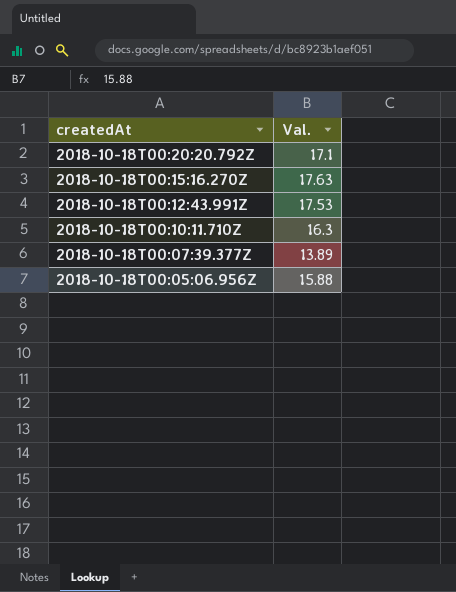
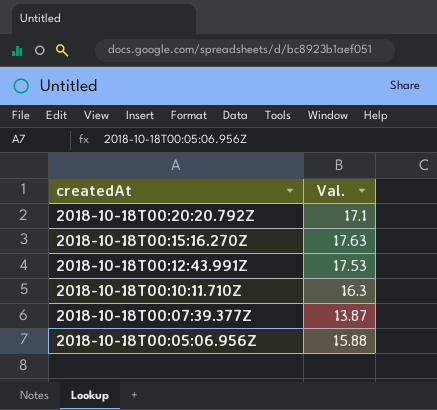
2018-10-18T00:07:39.377Z | Val.: 13.89 -> 13.87

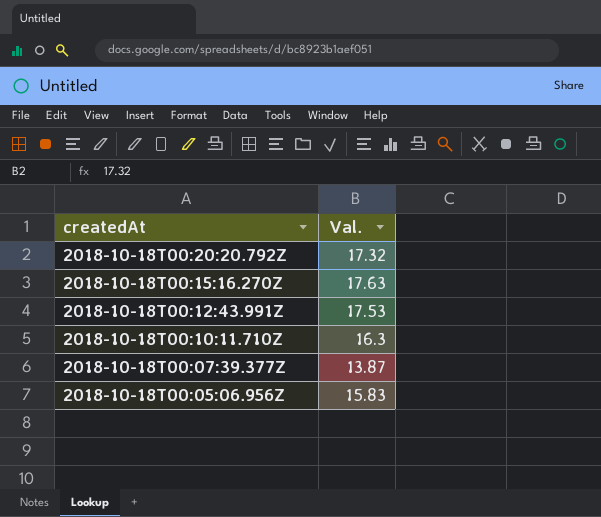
2018-10-18T00:20:20.792Z | Val.: 17.1 -> 17.32
2018-10-18T00:05:06.956Z | Val.: 15.88 -> 15.83

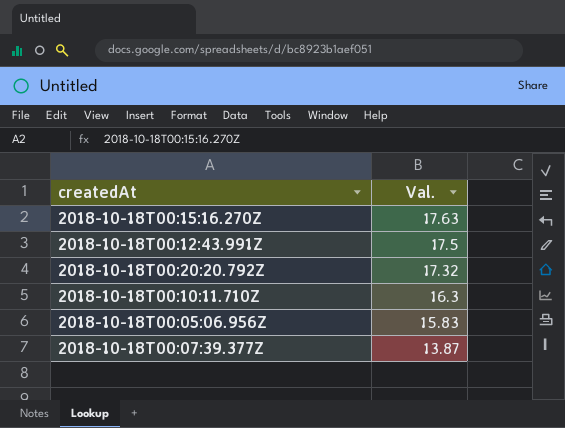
row order: createdAt descending -> Val. descending
2018-10-18T00:12:43.991Z | Val.: 17.53 -> 17.5

